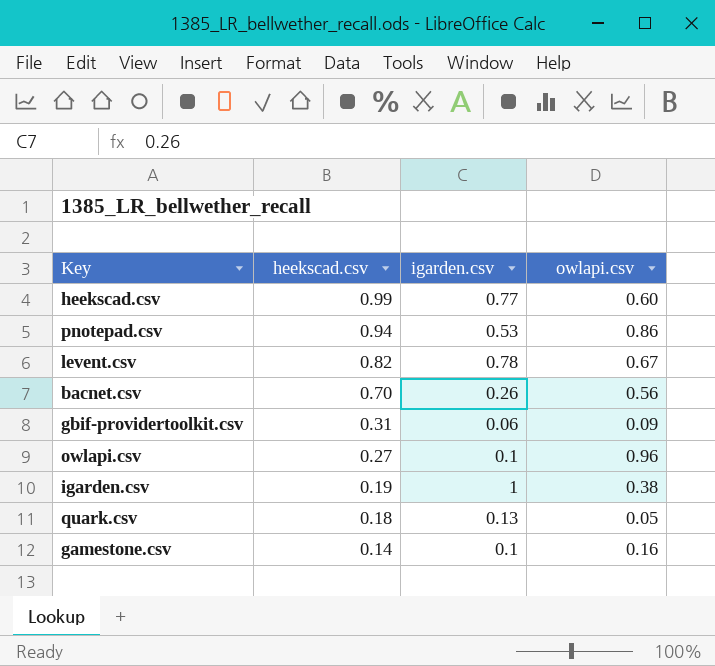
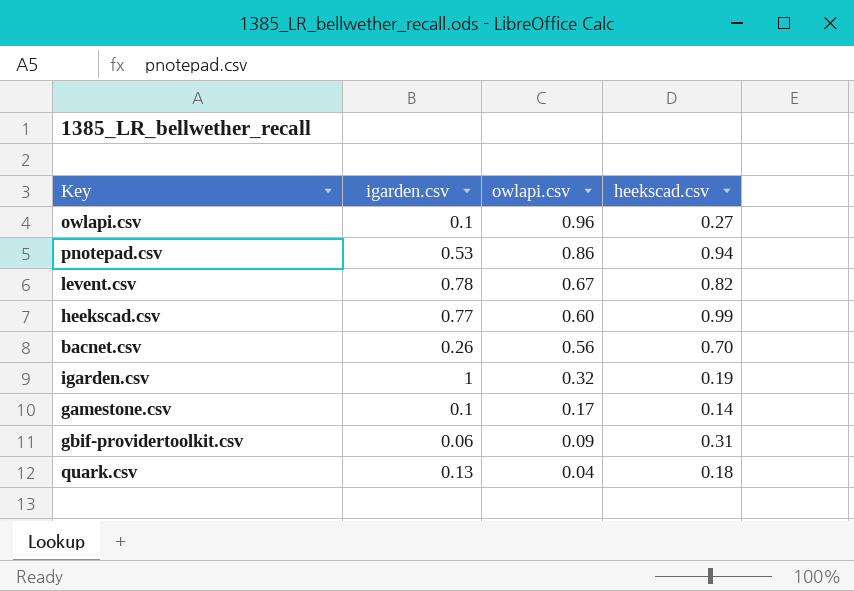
row order: heekscad.csv descending -> owlapi.csv descending
column heekscad.csv | position: 2 -> 4
igarden.csv | owlapi.csv: 0.38 -> 0.32
gamestone.csv | owlapi.csv: 0.16 -> 0.17
quark.csv | owlapi.csv: 0.05 -> 0.04

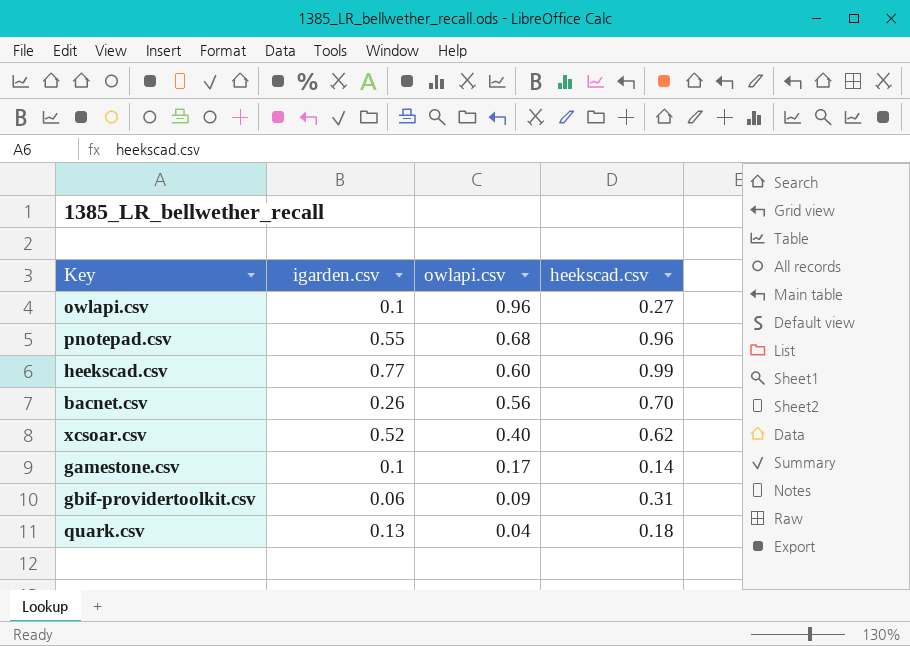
row levent.csv: 0.78 | 0.67 | 0.82 -> none
row igarden.csv: 1 | 0.32 | 0.19 -> none
pnotepad.csv | igarden.csv: 0.53 -> 0.55
pnotepad.csv | owlapi.csv: 0.86 -> 0.68
pnotepad.csv | heekscad.csv: 0.94 -> 0.96
row xcsoar.csv: none -> 0.52 | 0.40 | 0.62

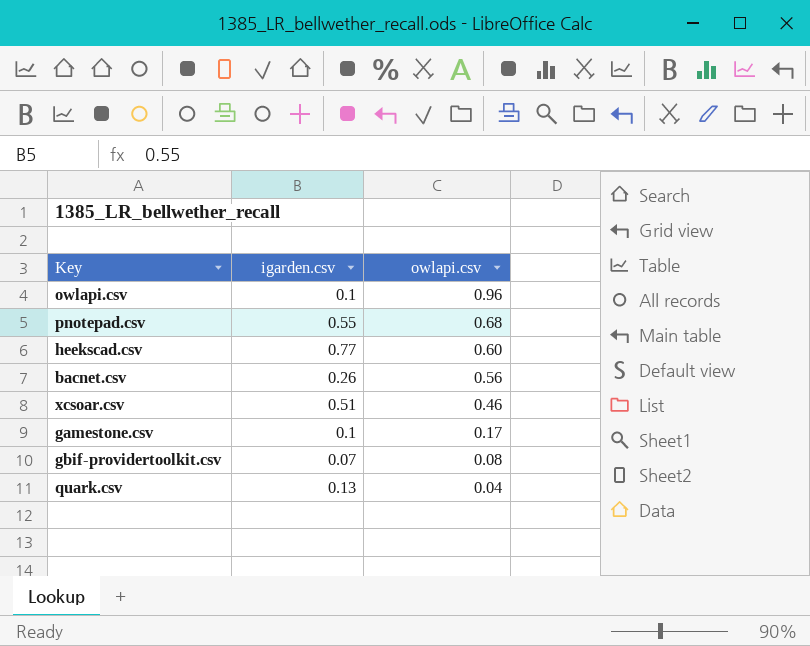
column heekscad.csv | position: 4 -> none
xcsoar.csv | igarden.csv: 0.52 -> 0.51
xcsoar.csv | owlapi.csv: 0.40 -> 0.46
gbif-providertoolkit.csv | igarden.csv: 0.06 -> 0.07
gbif-providertoolkit.csv | owlapi.csv: 0.09 -> 0.08

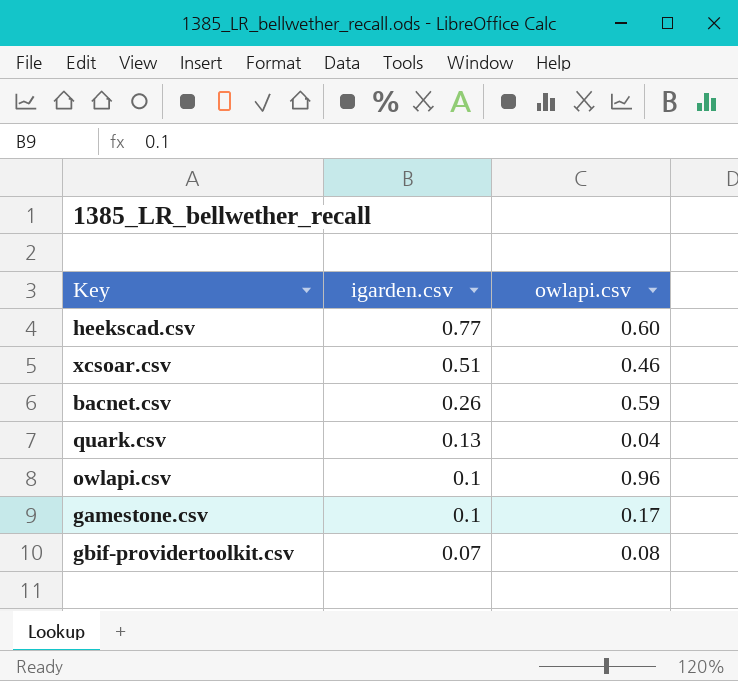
row order: owlapi.csv descending -> igarden.csv descending
row pnotepad.csv: 0.55 | 0.68 -> none
bacnet.csv | owlapi.csv: 0.56 -> 0.59

